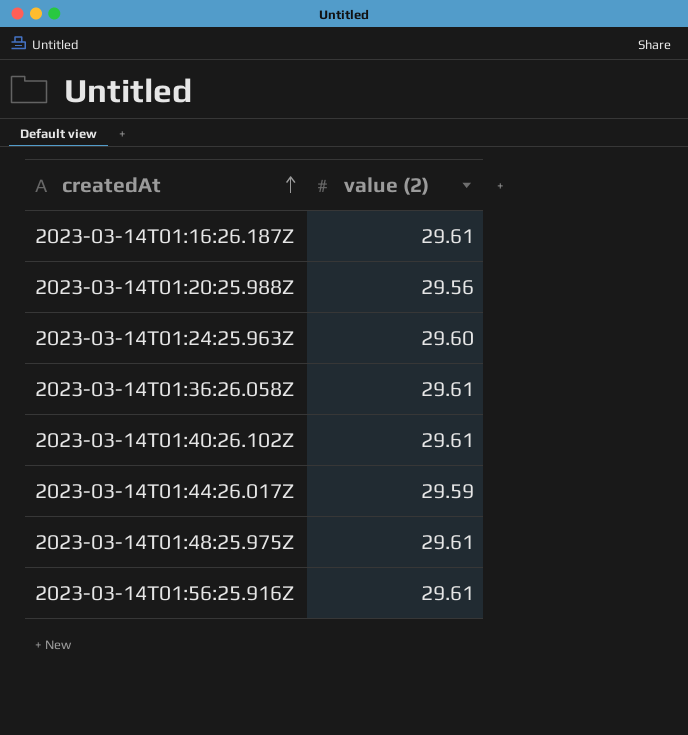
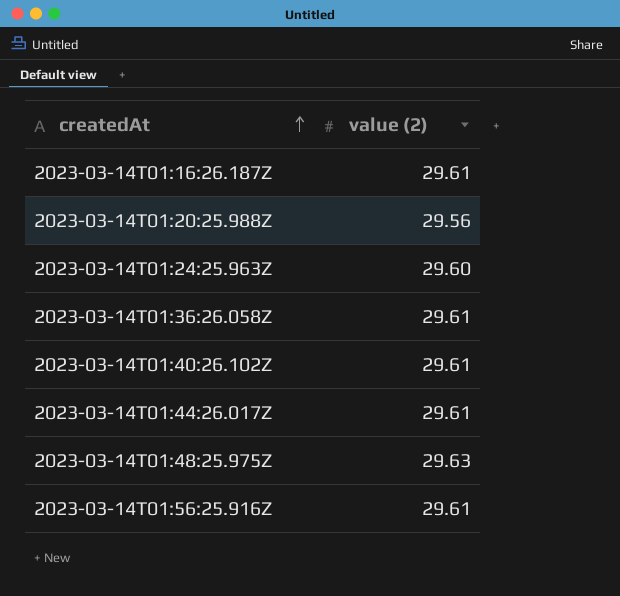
2023-03-14T01:44:26.017Z | value (2): 29.59 -> 29.61
2023-03-14T01:48:25.975Z | value (2): 29.61 -> 29.63

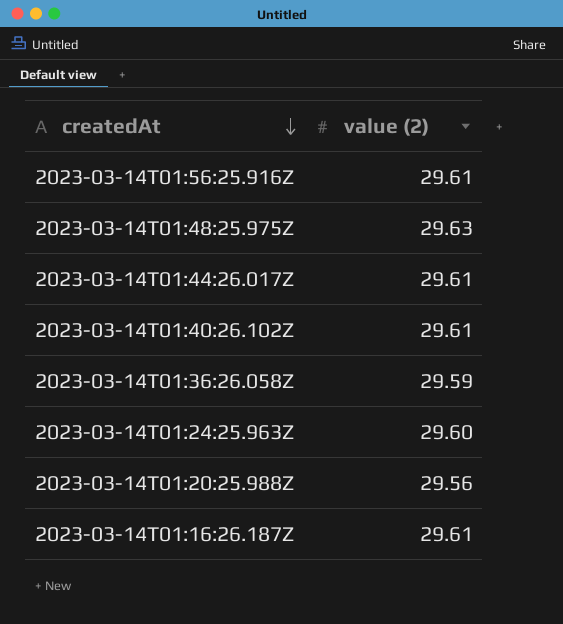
row order: createdAt ascending -> createdAt descending
2023-03-14T01:36:26.058Z | value (2): 29.61 -> 29.59

